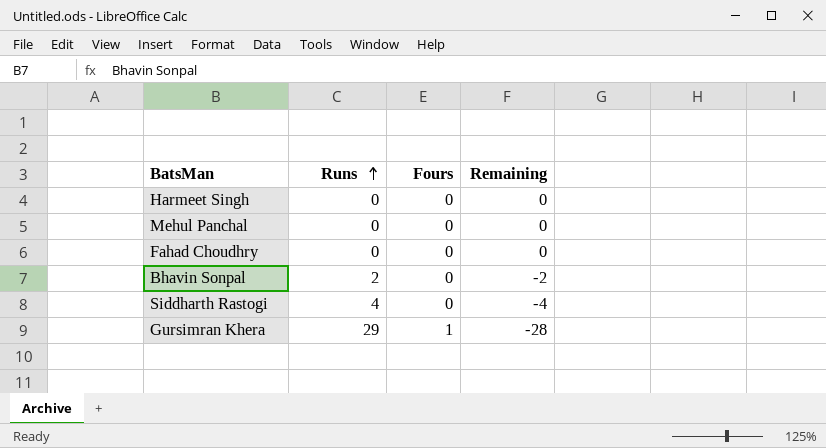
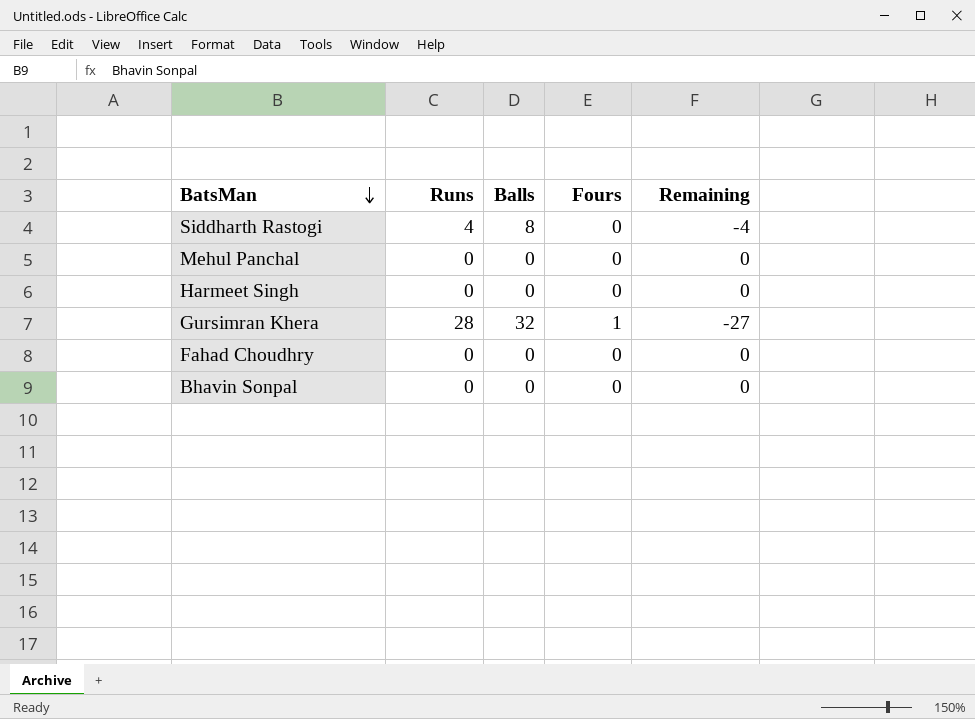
row order: Runs ascending -> BatsMan descending
column Balls | position: none -> 3
Gursimran Khera | Runs: 29 -> 28
Gursimran Khera | Remaining: -28 -> -27
Bhavin Sonpal | Runs: 2 -> 0
Bhavin Sonpal | Remaining: -2 -> 0

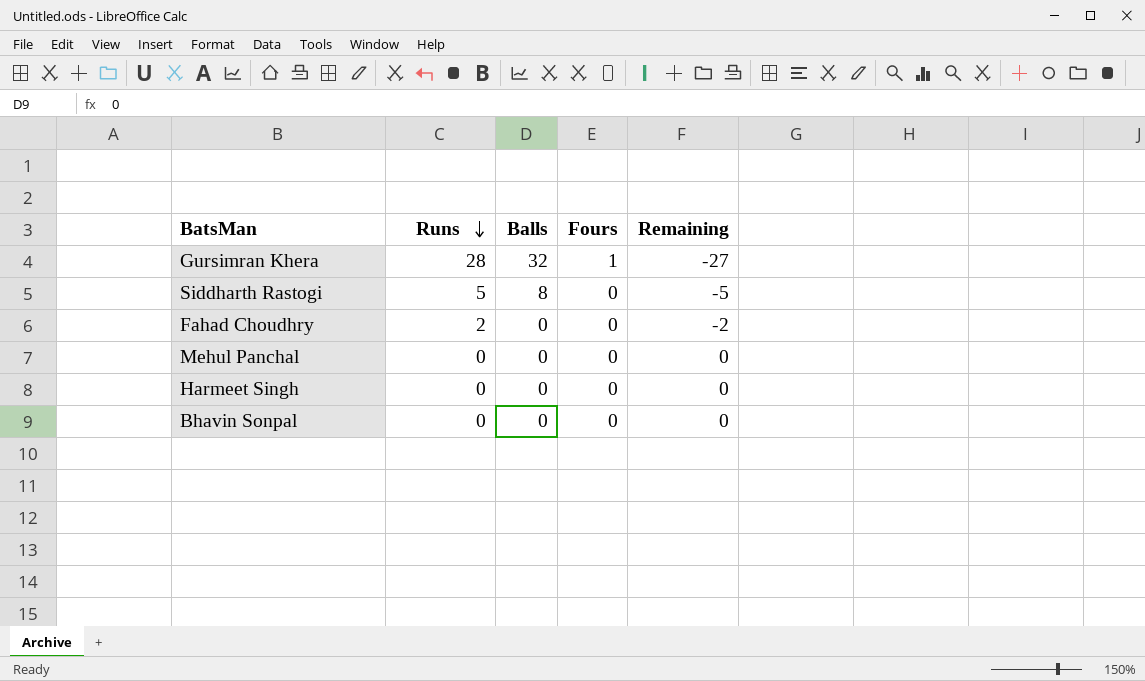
row order: BatsMan descending -> Runs descending
Siddharth Rastogi | Runs: 4 -> 5
Siddharth Rastogi | Remaining: -4 -> -5
Fahad Choudhry | Runs: 0 -> 2
Fahad Choudhry | Remaining: 0 -> -2

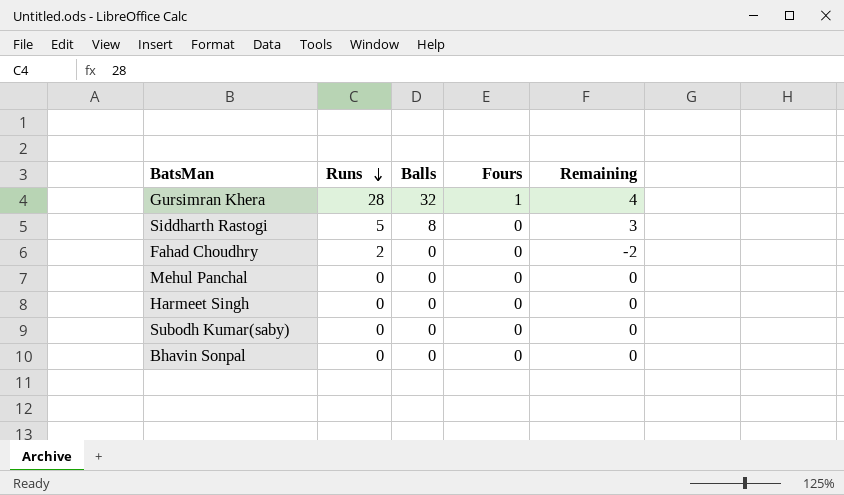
column Remaining | formula: [Fours] - [Runs] -> [Balls] - [Runs]
row Subodh Kumar(saby): none -> 0 | 0 | 0 | 0

